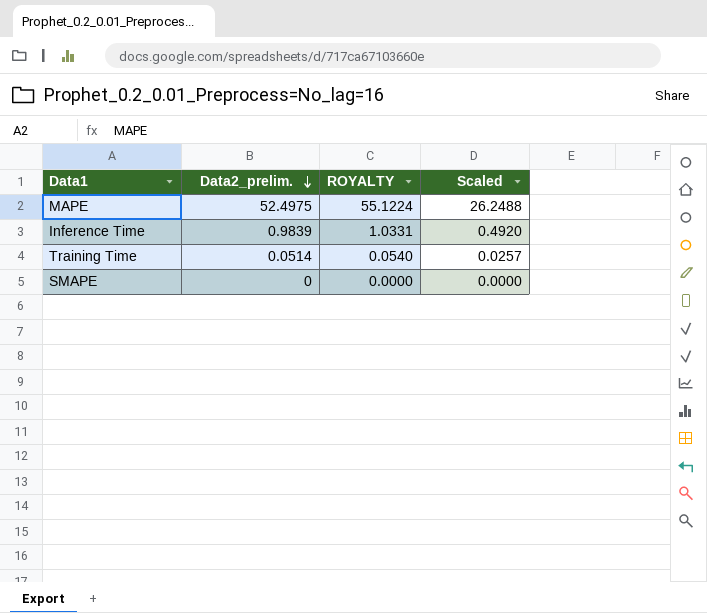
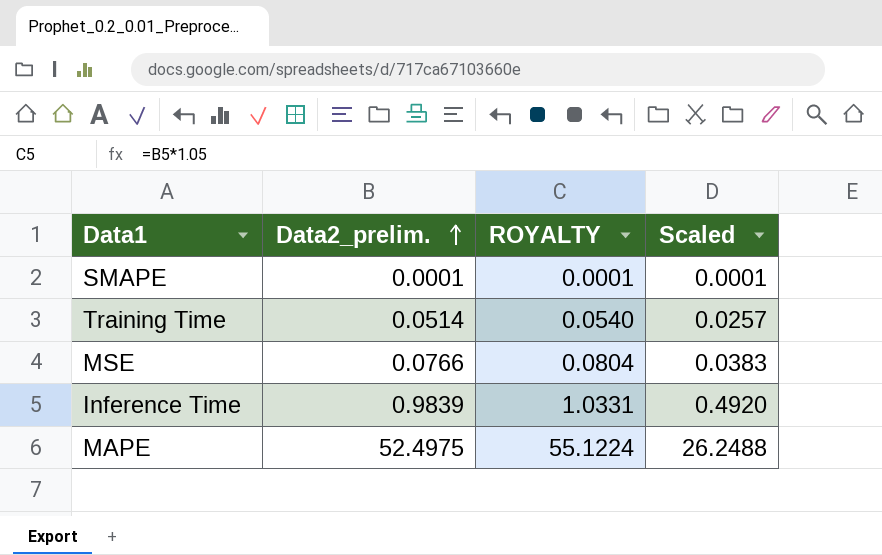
row order: Data2_prelim. descending -> Data2_prelim. ascending
SMAPE | Data2_prelim.: 0 -> 0.0001
SMAPE | ROYALTY: 0.0000 -> 0.0001
SMAPE | Scaled: 0.0000 -> 0.0001
row MSE: none -> 0.0766 | 0.0804 | 0.0383

